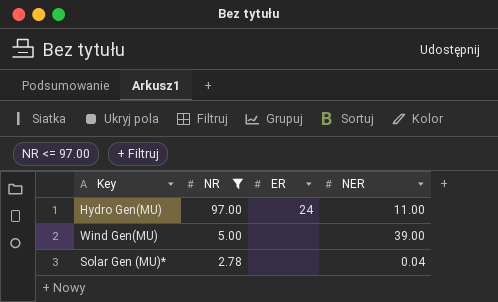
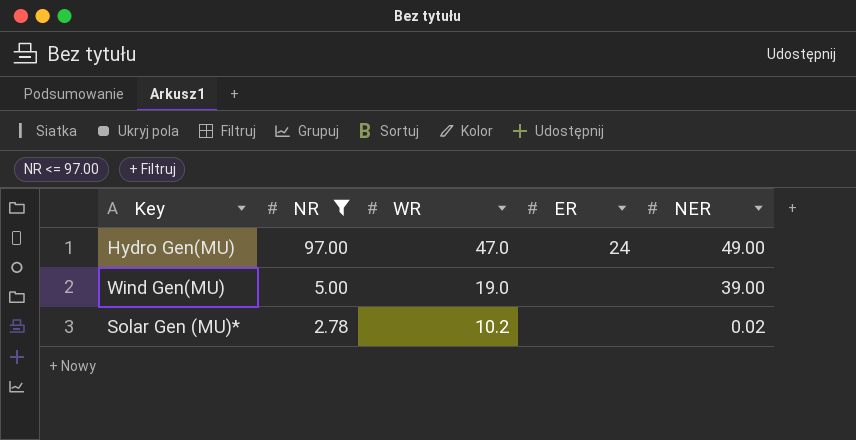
column WR | position: none -> 3
Hydro Gen(MU) | NER: 11.00 -> 49.00
Solar Gen (MU)* | NER: 0.04 -> 0.02

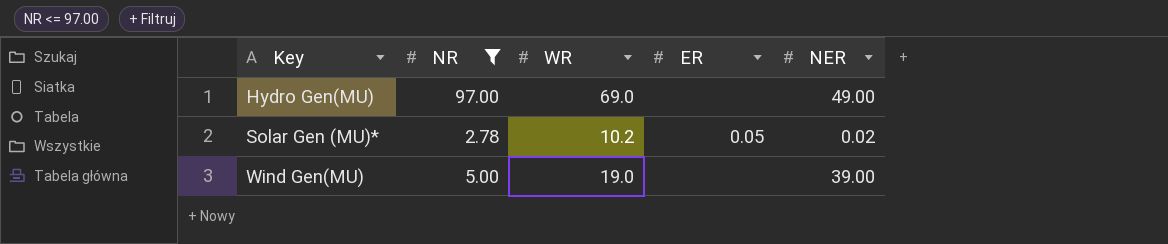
row order: NR descending -> Key ascending
Hydro Gen(MU) | WR: 47.0 -> 69.0
Hydro Gen(MU) | ER: 24 -> none
Solar Gen (MU)* | ER: none -> 0.05

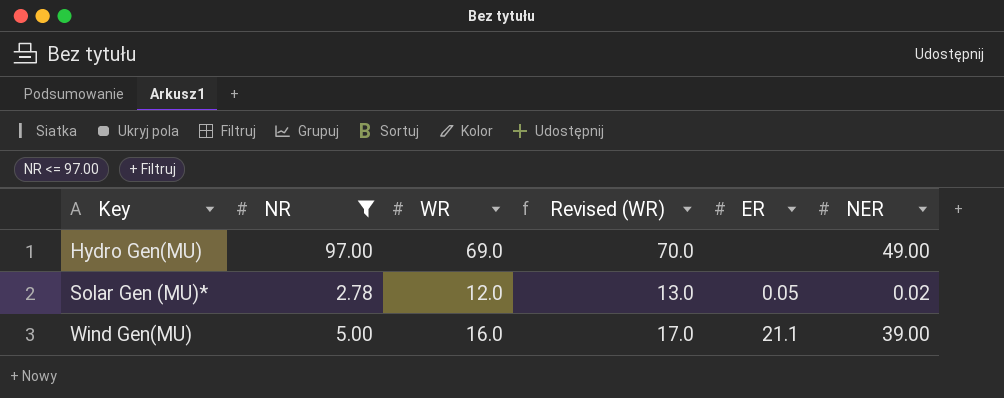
column Revised (WR) | formula: none -> [WR] + 1
Solar Gen (MU)* | WR: 10.2 -> 12.0
Wind Gen(MU) | WR: 19.0 -> 16.0
Wind Gen(MU) | ER: none -> 21.1

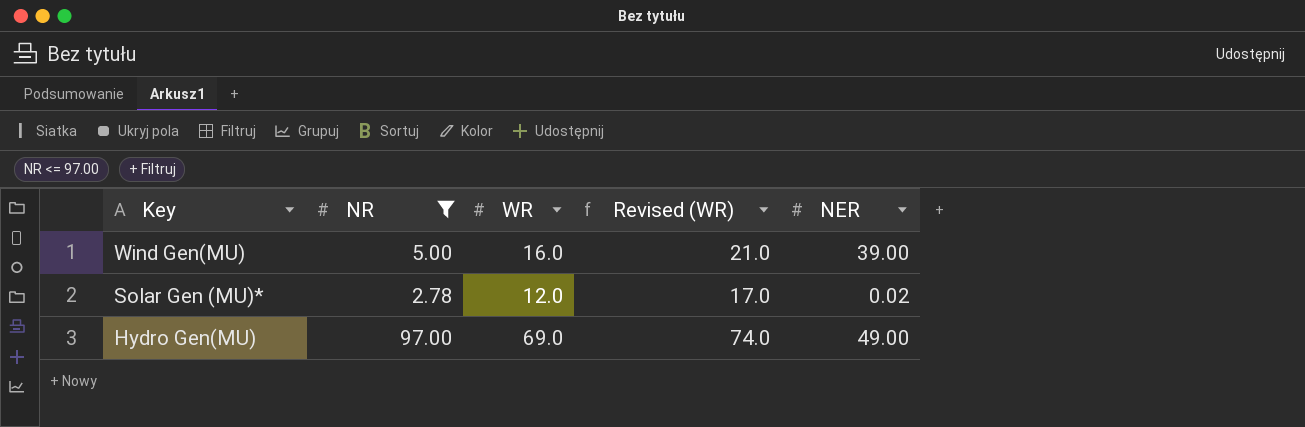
row order: Key ascending -> Key descending
column ER | position: 5 -> none
column Revised (WR) | formula: [WR] + 1 -> [WR] + 5

